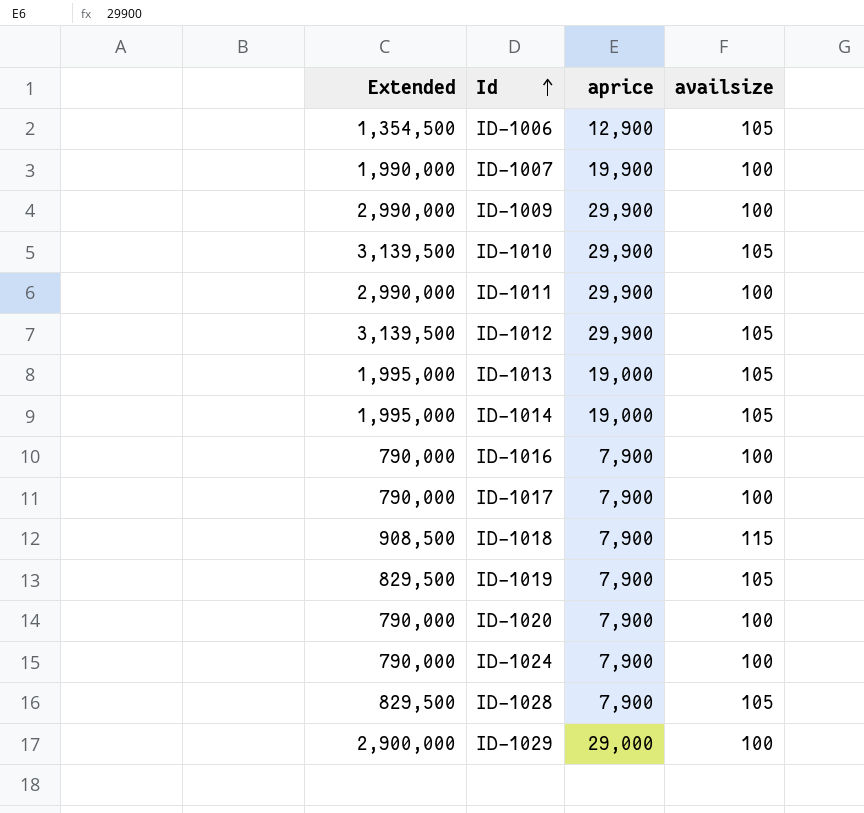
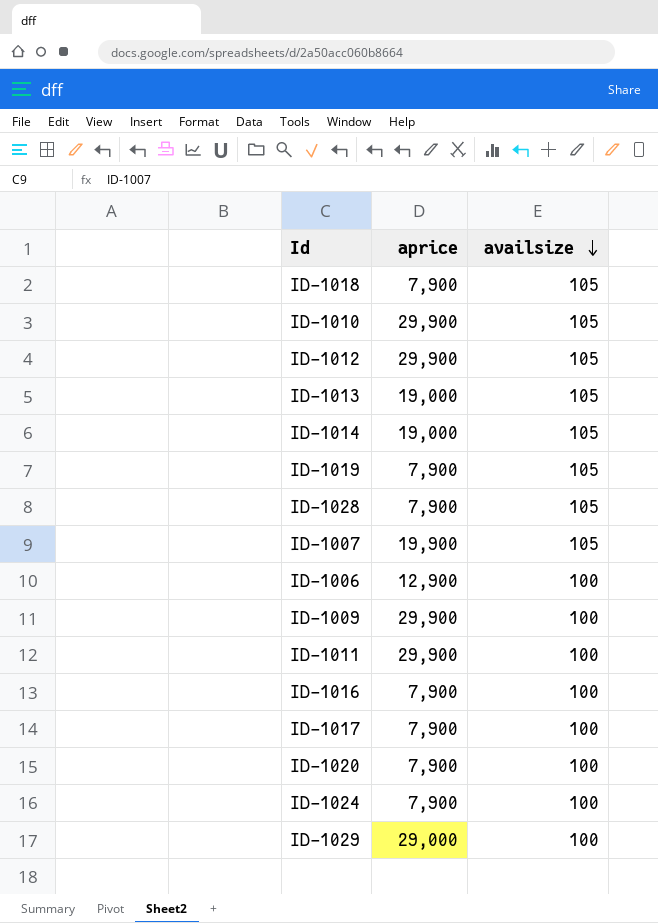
row order: Id ascending -> availsize descending
column Extended | formula: [aprice] * [availsize] -> none
ID-1018 | availsize: 115 -> 105
ID-1007 | availsize: 100 -> 105
ID-1006 | availsize: 105 -> 100

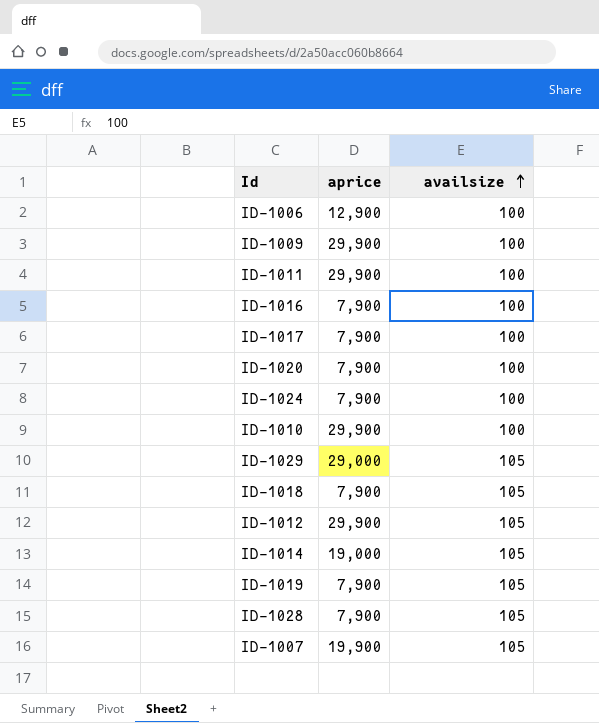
row order: availsize descending -> availsize ascending
row ID-1013: 19,000 | 105 -> none
ID-1010 | availsize: 105 -> 100
ID-1029 | availsize: 100 -> 105

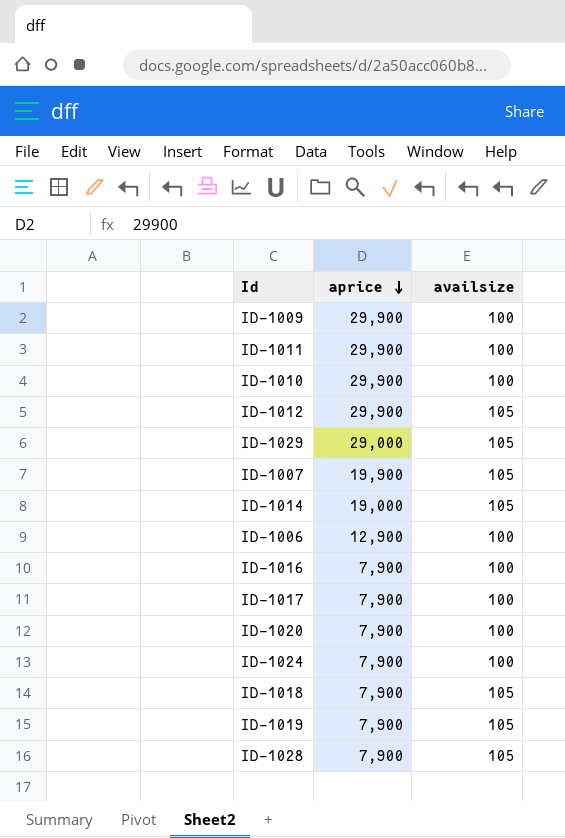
row order: availsize ascending -> aprice descending

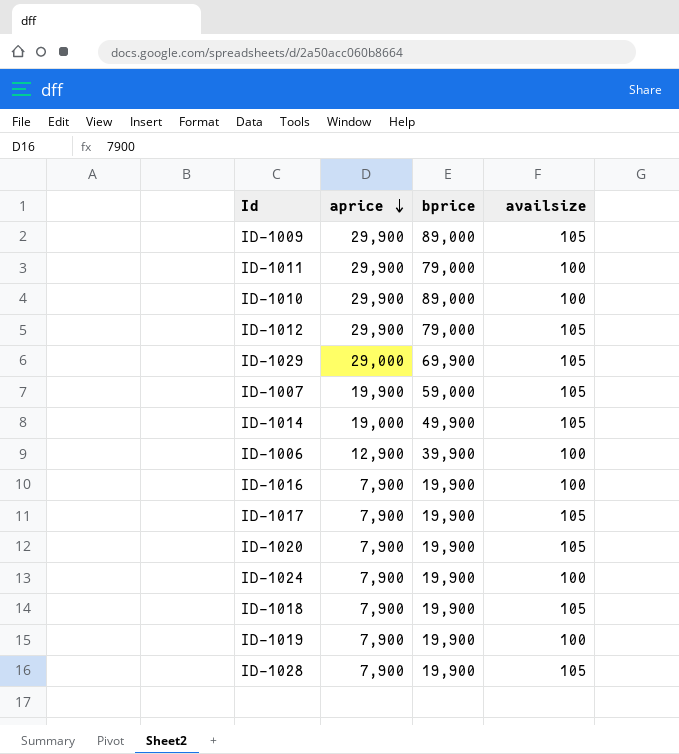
column bprice | position: none -> 3
ID-1009 | availsize: 100 -> 105
ID-1017 | availsize: 100 -> 105
ID-1020 | availsize: 100 -> 105
ID-1019 | availsize: 105 -> 100

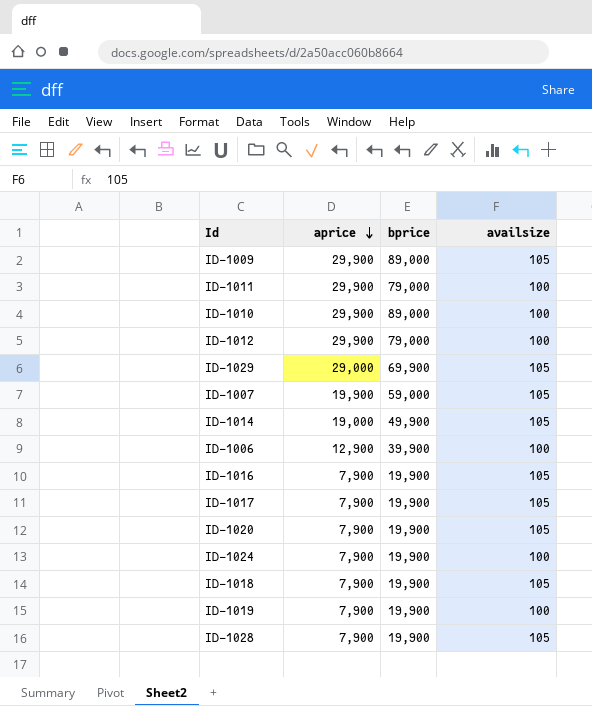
ID-1012 | availsize: 105 -> 100
ID-1016 | availsize: 100 -> 105

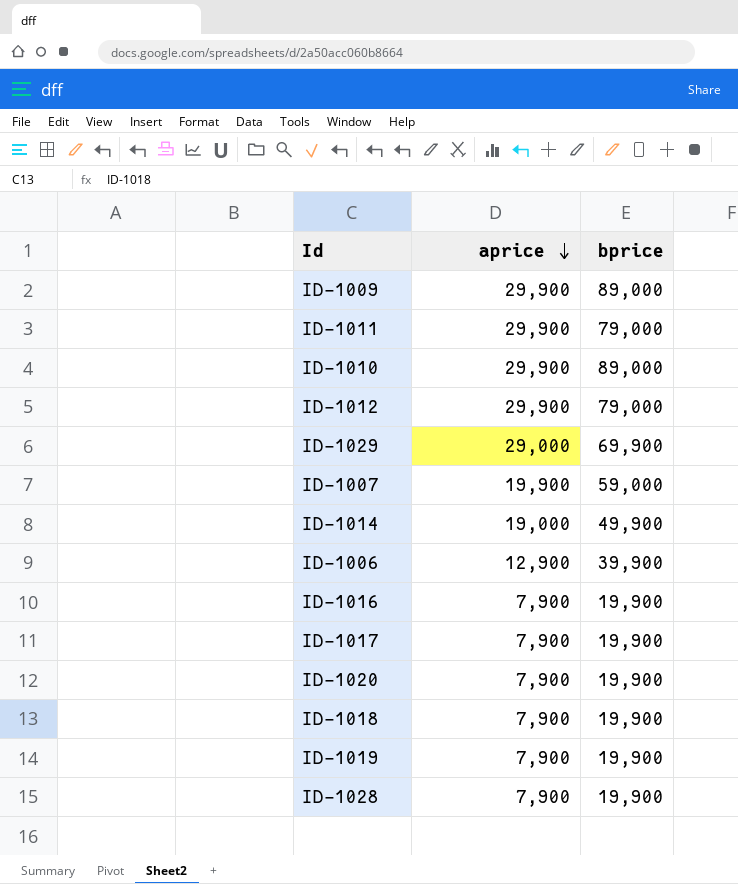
column availsize | position: 4 -> none
row ID-1024: 7,900 | 19,900 | 100 -> none

